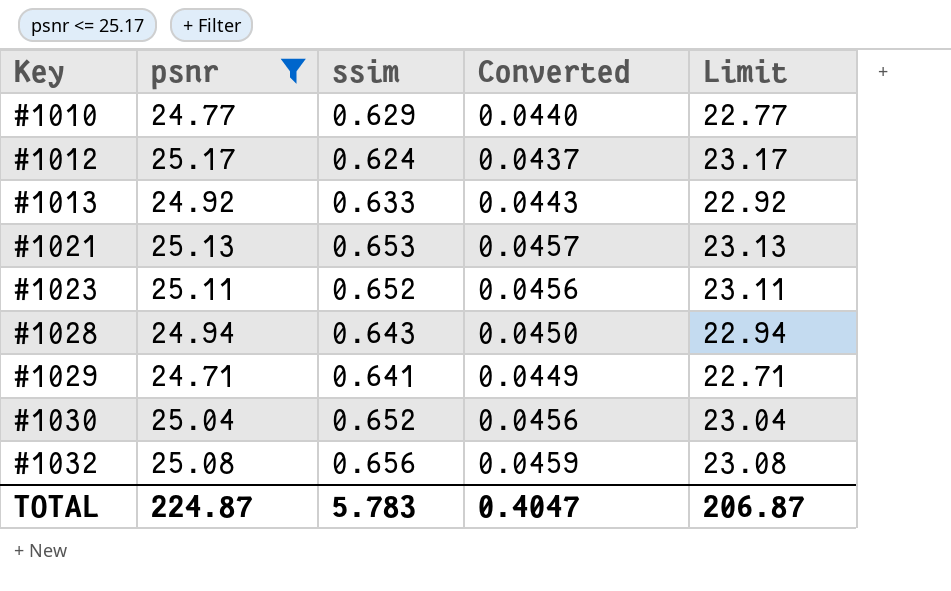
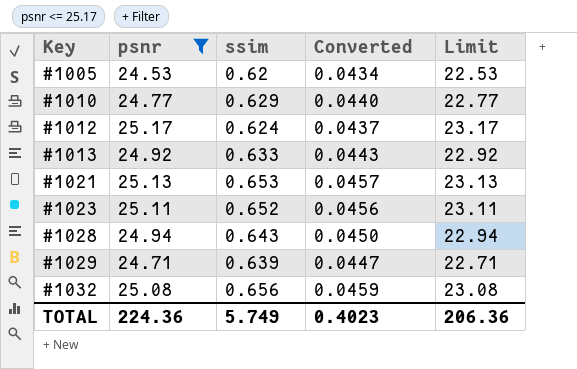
row #1030: 25.04 | 0.652 | 0.0456 | 23.04 -> none
row #1005: none -> 24.53 | 0.62 | 0.0434 | 22.53
#1029 | ssim: 0.641 -> 0.639
#1029 | Converted: 0.0449 -> 0.0447
TOTAL | psnr: 224.87 -> 224.36
TOTAL | ssim: 5.783 -> 5.749
TOTAL | Converted: 0.4047 -> 0.4023
TOTAL | Limit: 206.87 -> 206.36

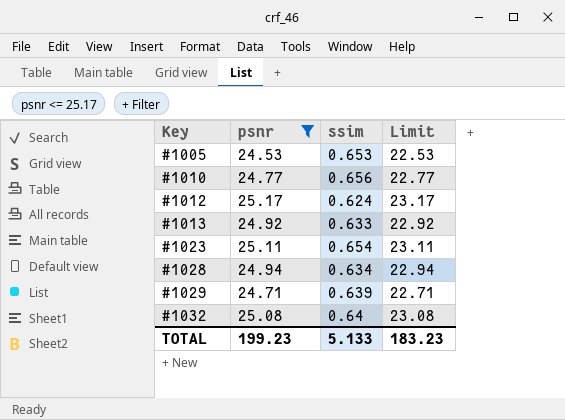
column Converted | formula: [ssim] * 0.07 -> none
row #1021: 25.13 | 0.653 | 0.0457 | 23.13 -> none
#1005 | ssim: 0.62 -> 0.653
#1010 | ssim: 0.629 -> 0.656
#1023 | ssim: 0.652 -> 0.654
#1028 | ssim: 0.643 -> 0.634
#1032 | ssim: 0.656 -> 0.64
TOTAL | psnr: 224.36 -> 199.23
TOTAL | ssim: 5.749 -> 5.133
TOTAL | Limit: 206.36 -> 183.23

